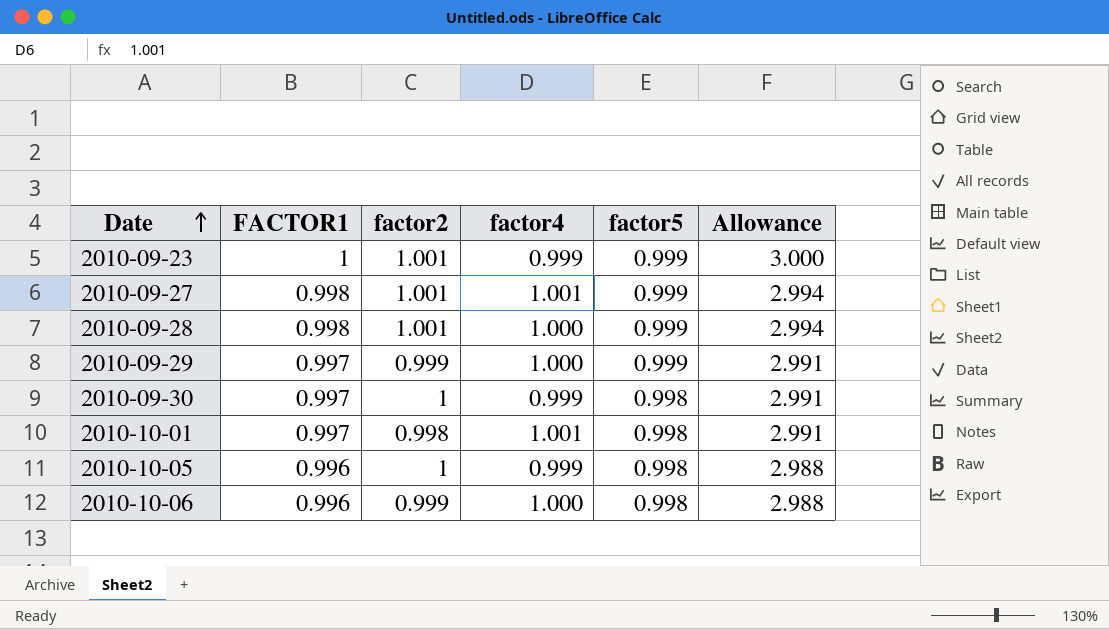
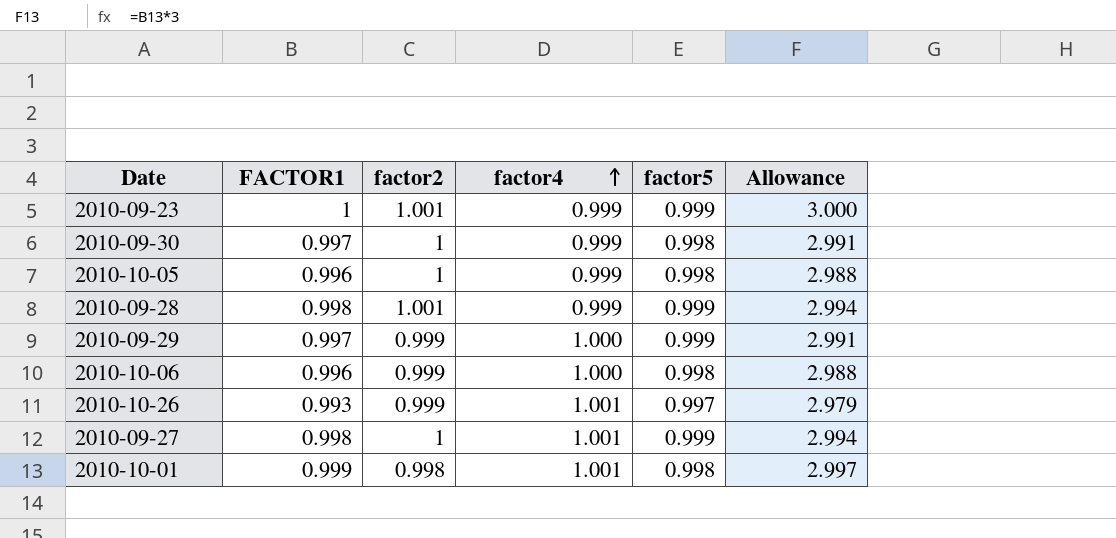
row order: Date ascending -> factor4 ascending
2010-09-28 | factor4: 1.000 -> 0.999
row 2010-10-26: none -> 0.993 | 0.999 | 1.001 | 0.997 | 2.979
2010-09-27 | factor2: 1.001 -> 1
2010-10-01 | FACTOR1: 0.997 -> 0.999
2010-10-01 | Allowance: 2.991 -> 2.997

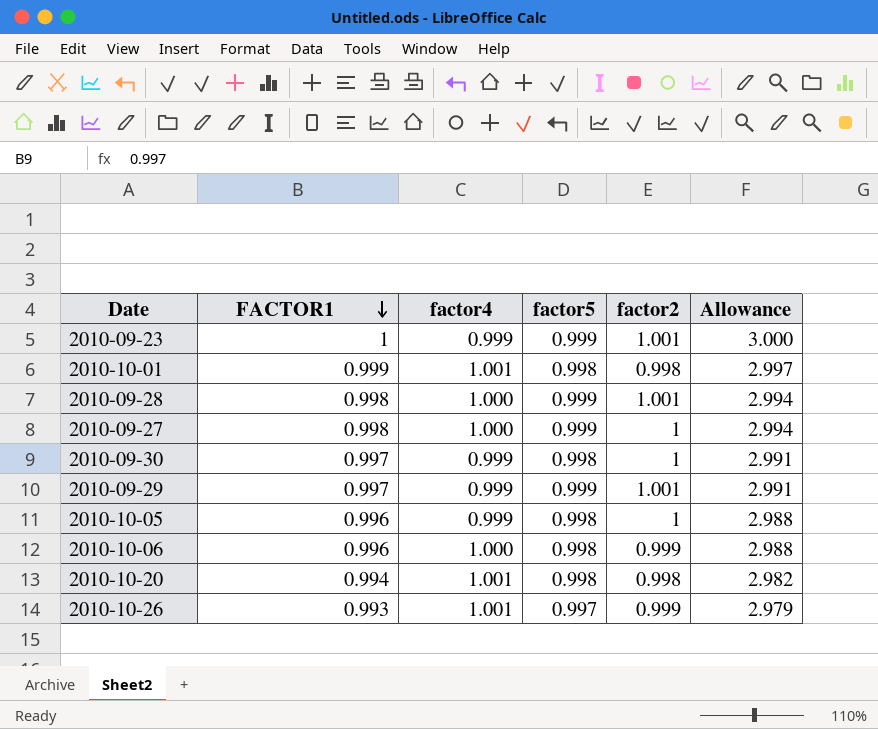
row order: factor4 ascending -> FACTOR1 descending
column factor2 | position: 3 -> 5
2010-09-28 | factor4: 0.999 -> 1.000
2010-09-27 | factor4: 1.001 -> 1.000
2010-09-29 | factor4: 1.000 -> 0.999
2010-09-29 | factor2: 0.999 -> 1.001
row 2010-10-20: none -> 0.994 | 1.001 | 0.998 | 0.998 | 2.982

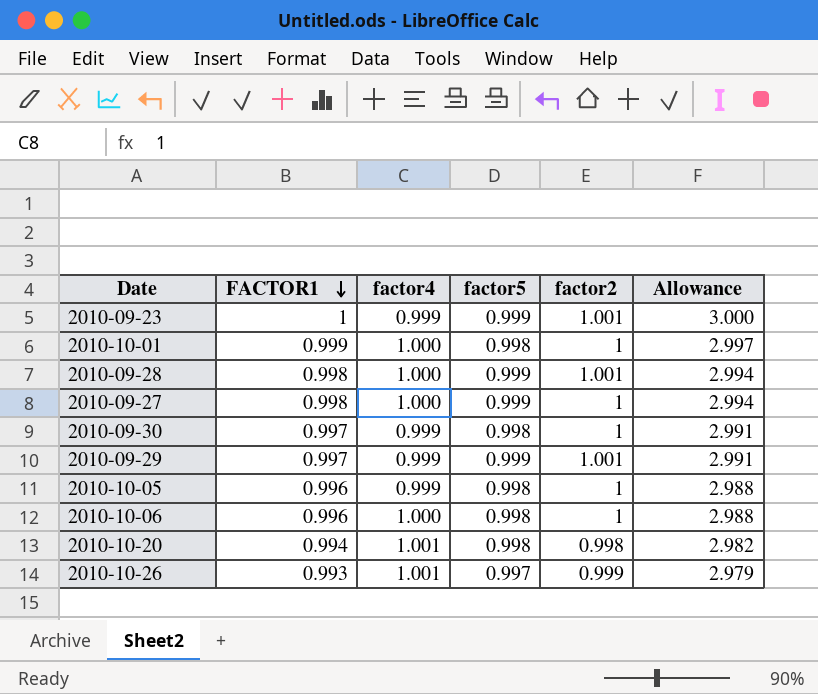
2010-10-01 | factor4: 1.001 -> 1.000
2010-10-01 | factor2: 0.998 -> 1
2010-10-06 | factor2: 0.999 -> 1

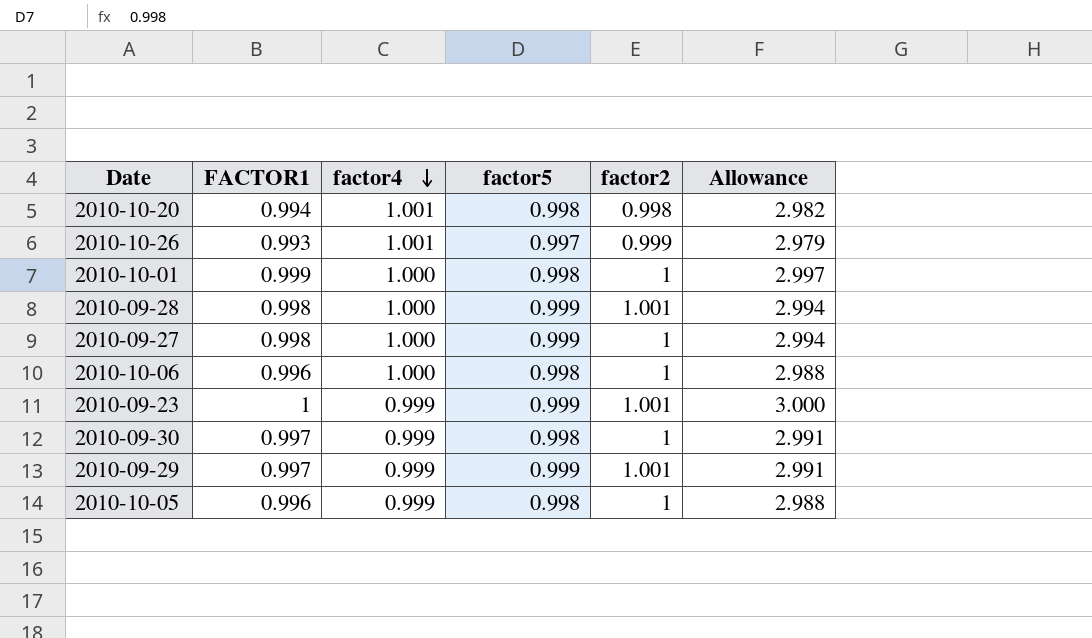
row order: FACTOR1 descending -> factor4 descending

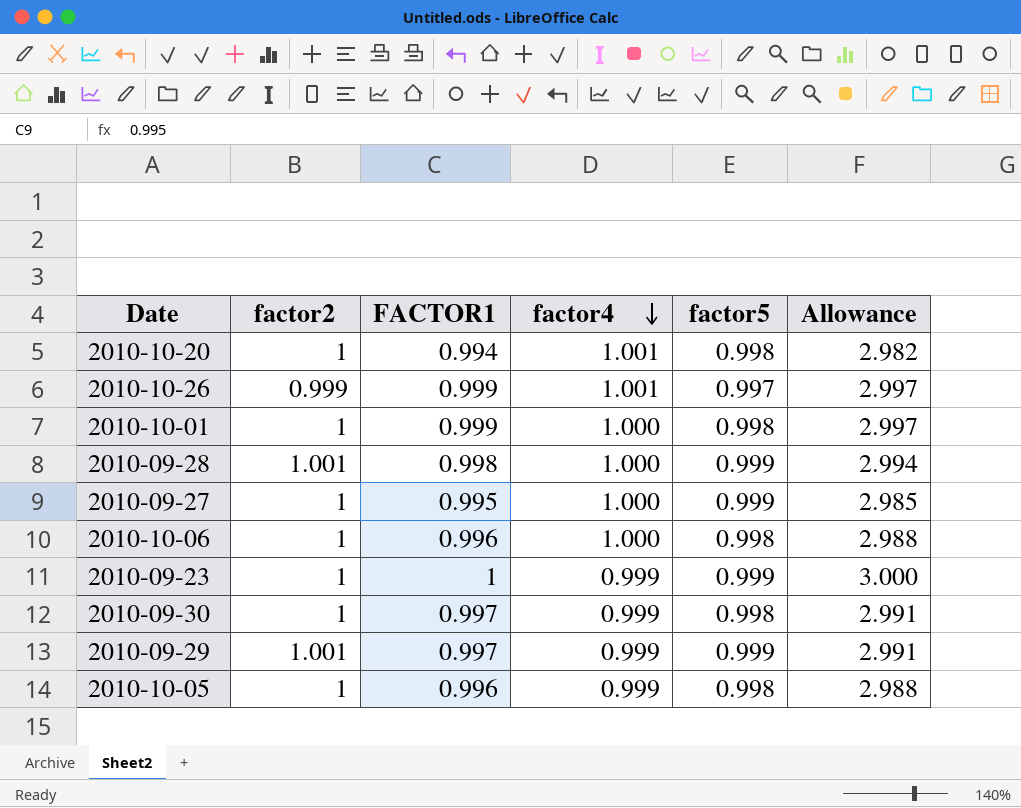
column factor2 | position: 5 -> 2
2010-10-20 | factor2: 0.998 -> 1
2010-10-26 | FACTOR1: 0.993 -> 0.999
2010-10-26 | Allowance: 2.979 -> 2.997
2010-09-27 | FACTOR1: 0.998 -> 0.995
2010-09-27 | Allowance: 2.994 -> 2.985
2010-09-23 | factor2: 1.001 -> 1

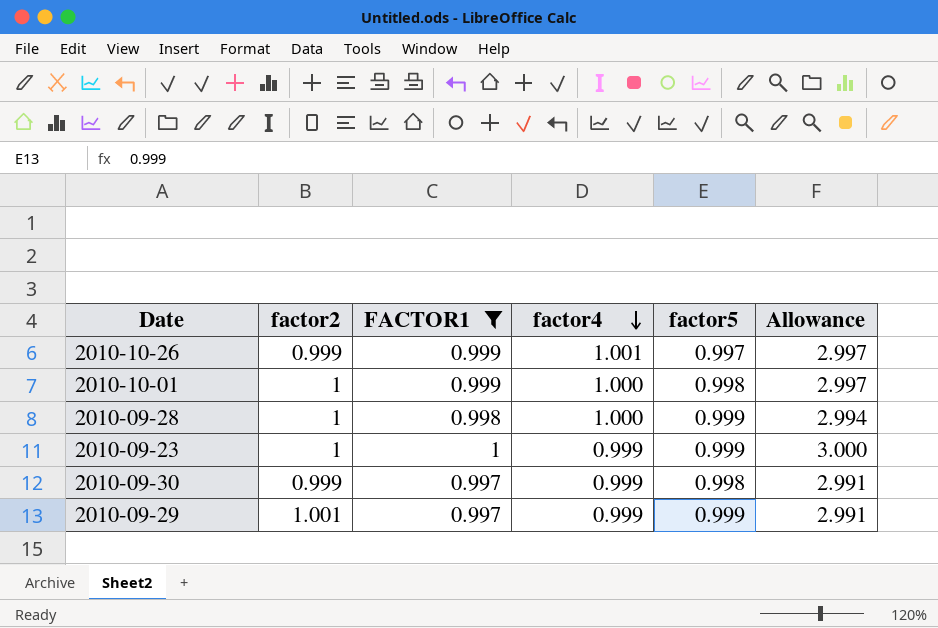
filter: none -> FACTOR1 >= 0.997
2010-09-28 | factor2: 1.001 -> 1
2010-09-30 | factor2: 1 -> 0.999

